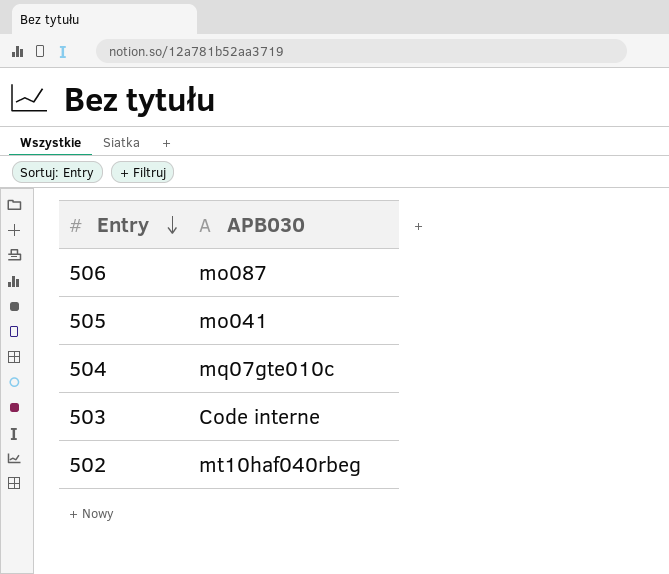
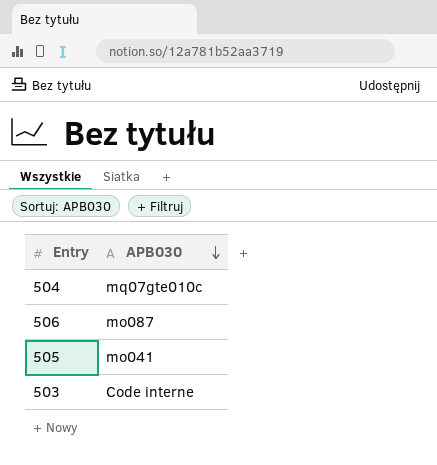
row order: Entry descending -> APB030 descending
row 502: mt10haf040rbeg -> none

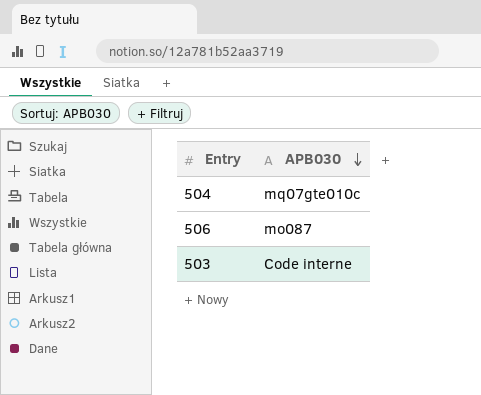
row 505: mo041 -> none

